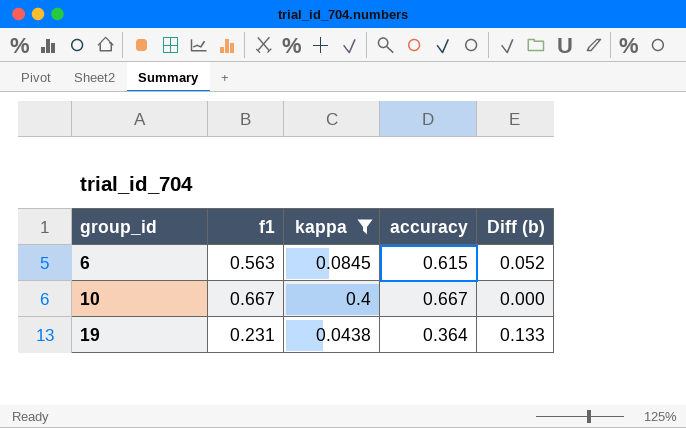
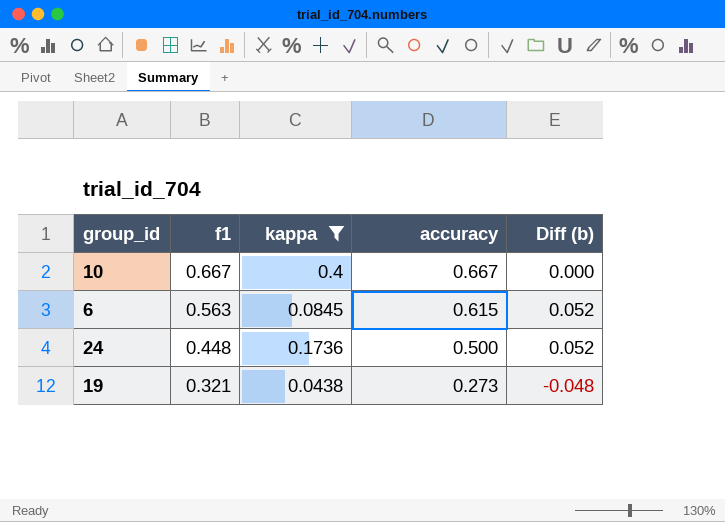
row order: group_id ascending -> f1 descending
row 24: none -> 0.448 | 0.1736 | 0.500 | 0.052
19 | f1: 0.231 -> 0.321
19 | accuracy: 0.364 -> 0.273
19 | Diff (b): 0.133 -> -0.048

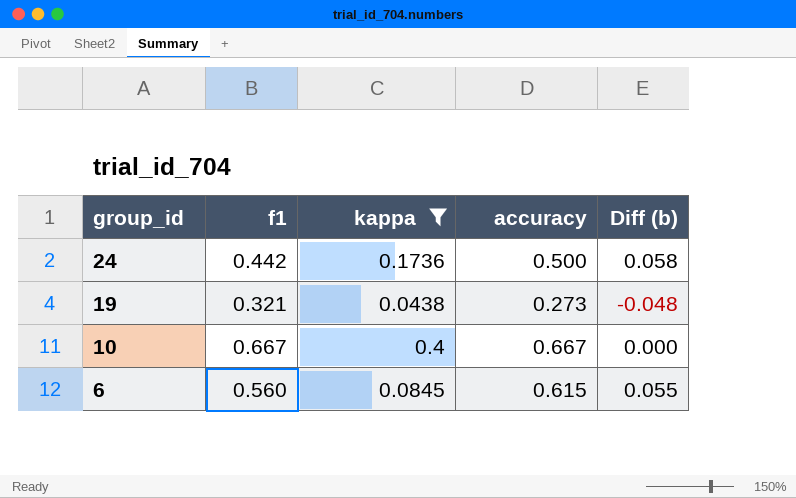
row order: f1 descending -> group_id descending
24 | f1: 0.448 -> 0.442
24 | Diff (b): 0.052 -> 0.058
6 | f1: 0.563 -> 0.560
6 | Diff (b): 0.052 -> 0.055

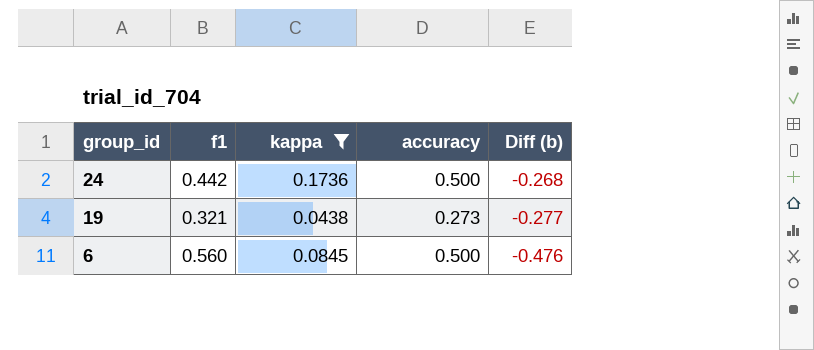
column Diff (b) | formula: [accuracy] - [f1] -> [kappa] - [f1]
row 10: 0.667 | 0.4 | 0.667 | 0.000 -> none
6 | accuracy: 0.615 -> 0.500

